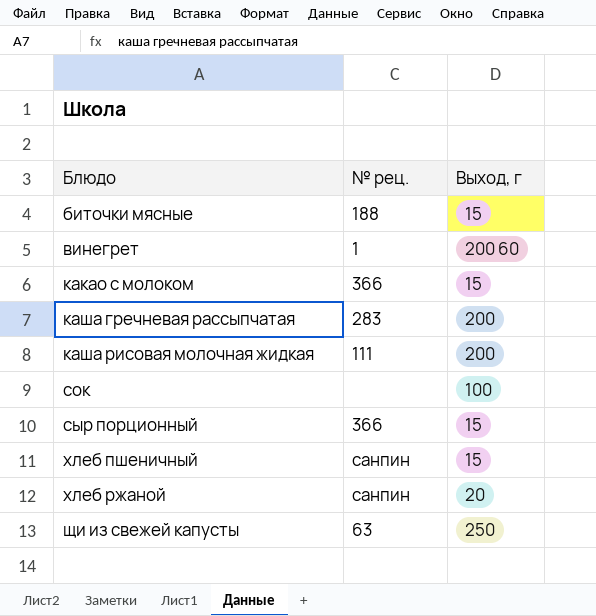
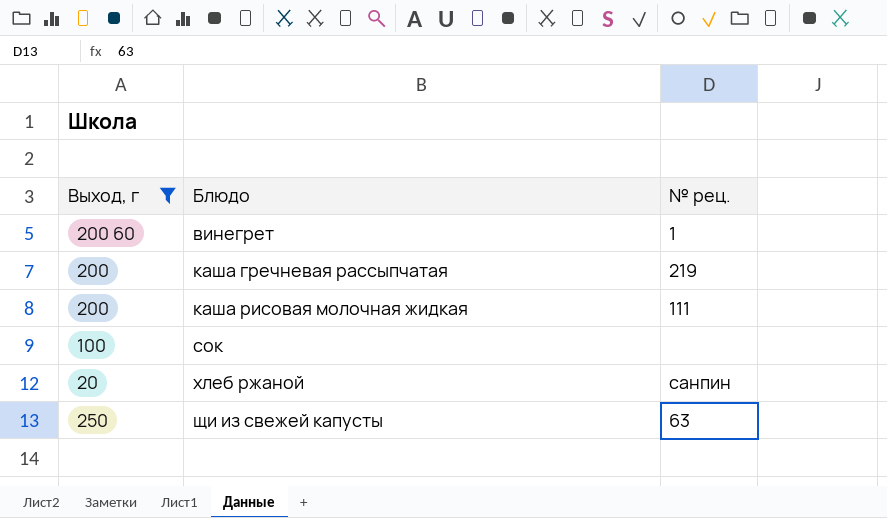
filter: none -> Выход, г != 15
column Выход, г | position: 3 -> 1
каша гречневая рассыпчатая | № рец.: 283 -> 219

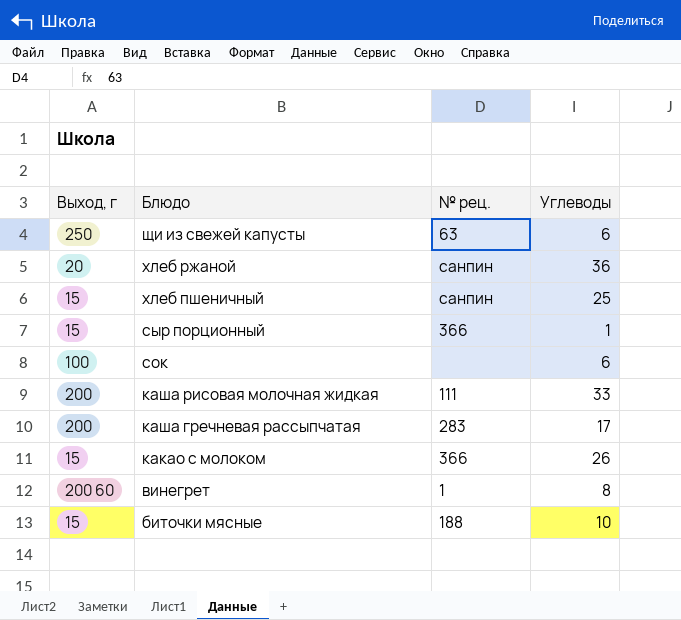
filter: Выход, г != 15 -> none
row order: Блюдо ascending -> Блюдо descending
column Углеводы | position: none -> 4
каша гречневая рассыпчатая | № рец.: 219 -> 283

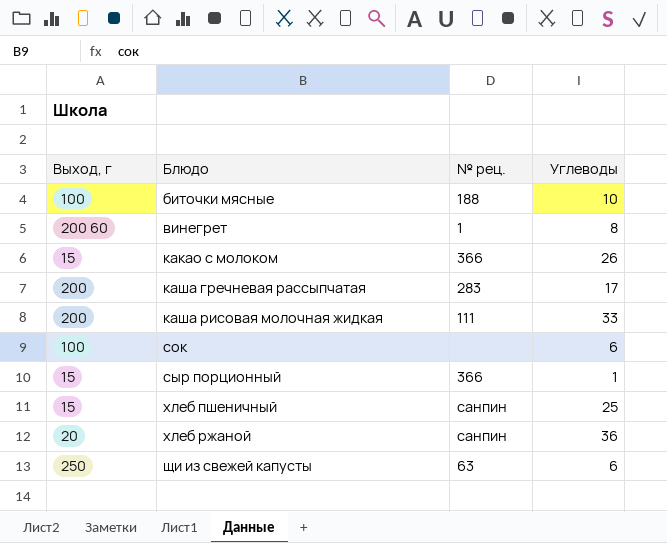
row order: Блюдо descending -> Блюдо ascending
биточки мясные | Выход, г: 15 -> 100

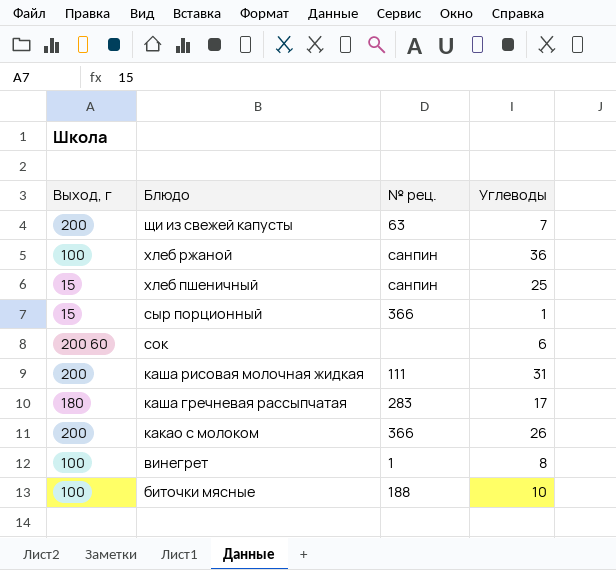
row order: Блюдо ascending -> Блюдо descending
щи из свежей капусты | Выход, г: 250 -> 200
щи из свежей капусты | Углеводы: 6 -> 7
хлеб ржаной | Выход, г: 20 -> 100
сок | Выход, г: 100 -> 200 60
каша рисовая молочная жидкая | Углеводы: 33 -> 31
каша гречневая рассыпчатая | Выход, г: 200 -> 180
какао с молоком | Выход, г: 15 -> 200
винегрет | Выход, г: 200 60 -> 100

